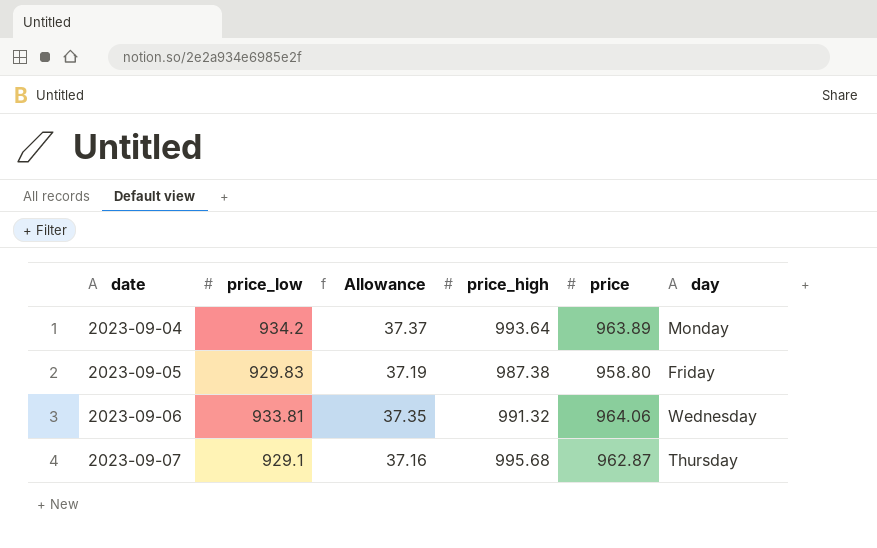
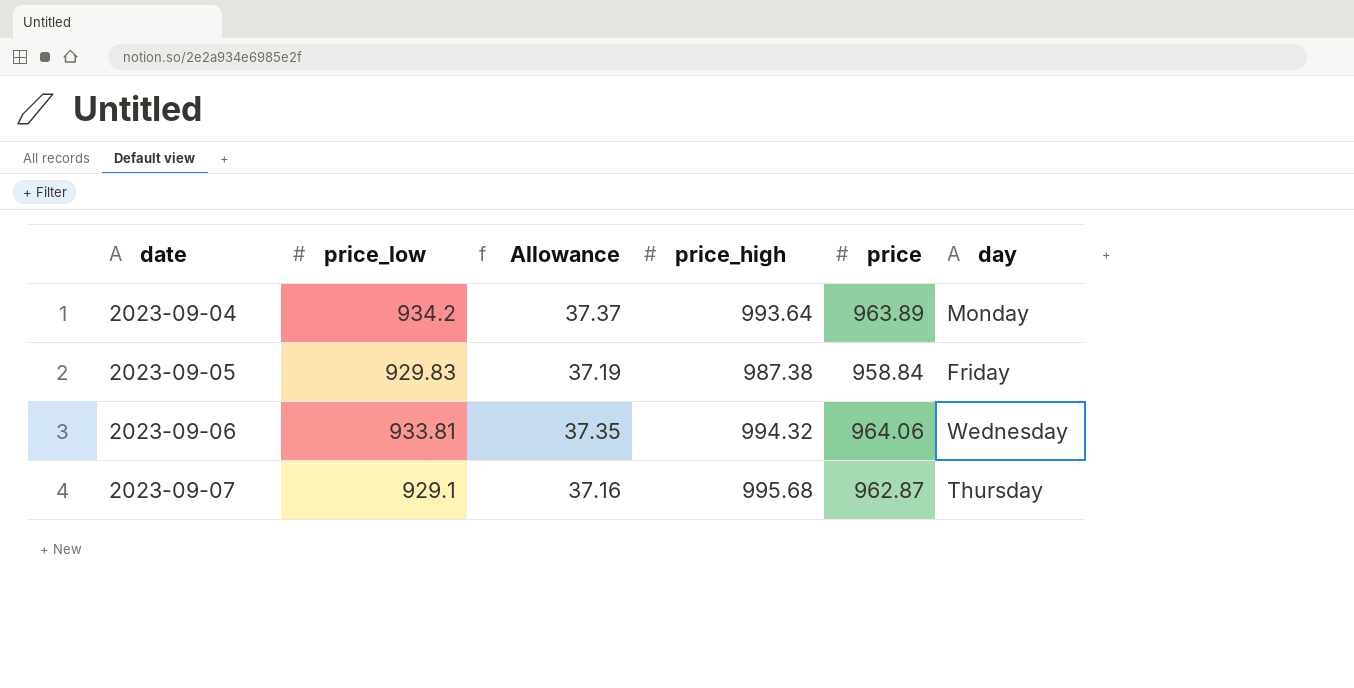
2023-09-05 | price: 958.80 -> 958.84
2023-09-06 | price_high: 991.32 -> 994.32

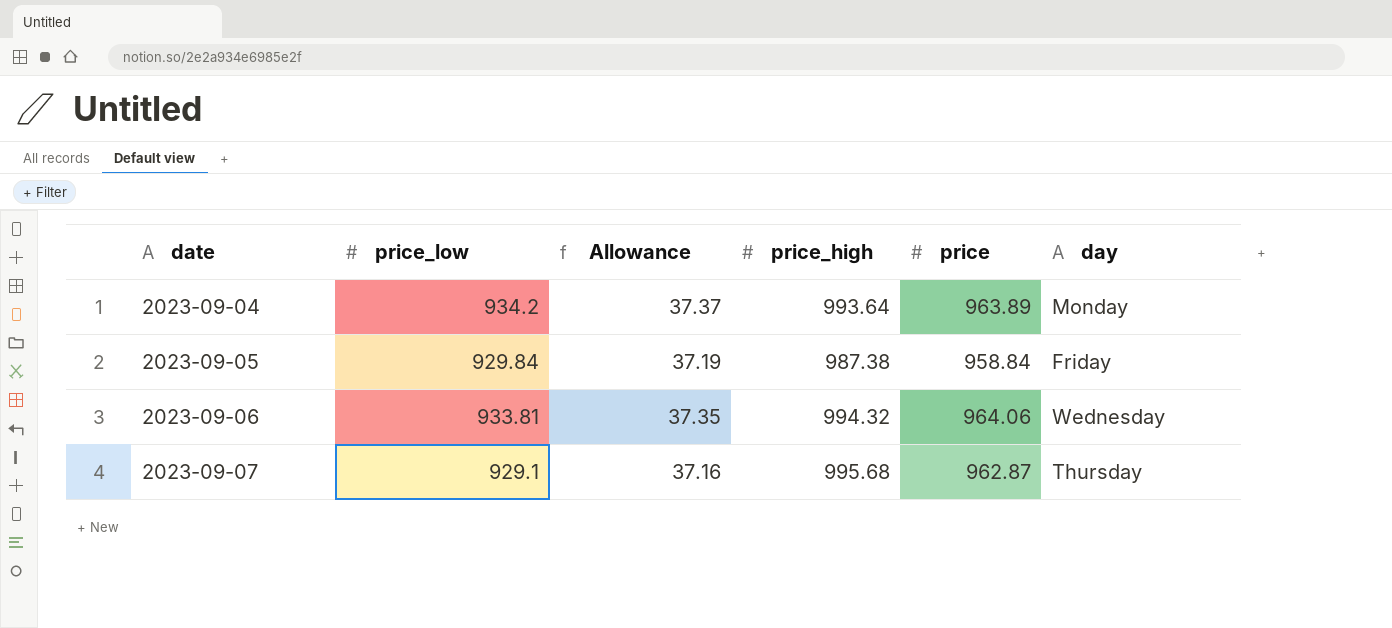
2023-09-05 | price_low: 929.83 -> 929.84

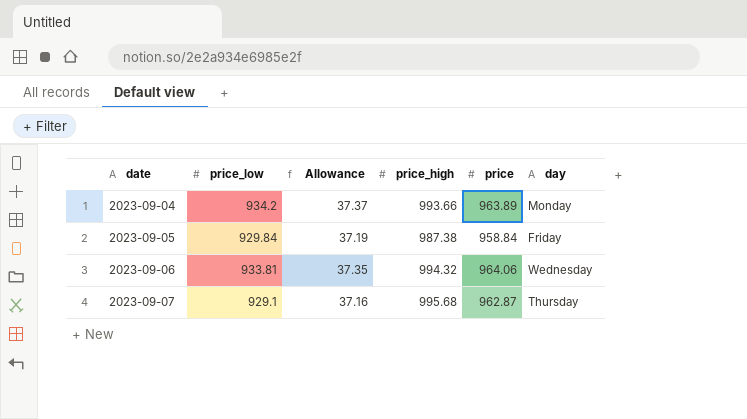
2023-09-04 | price_high: 993.64 -> 993.66

